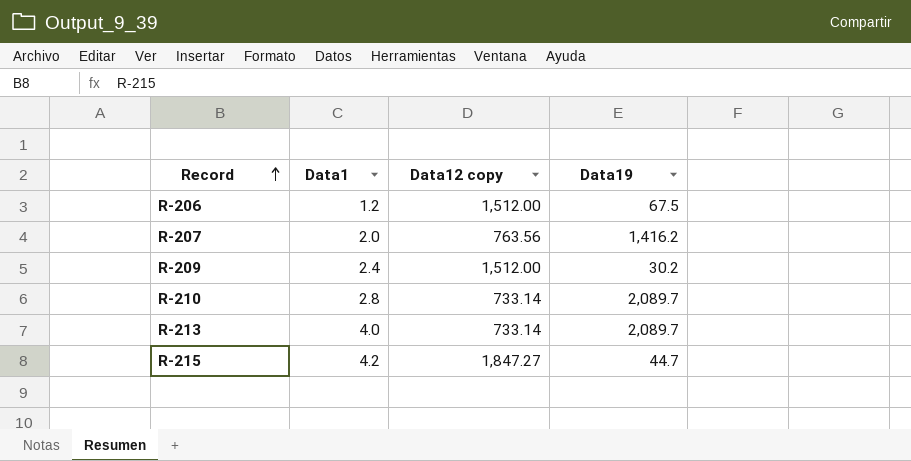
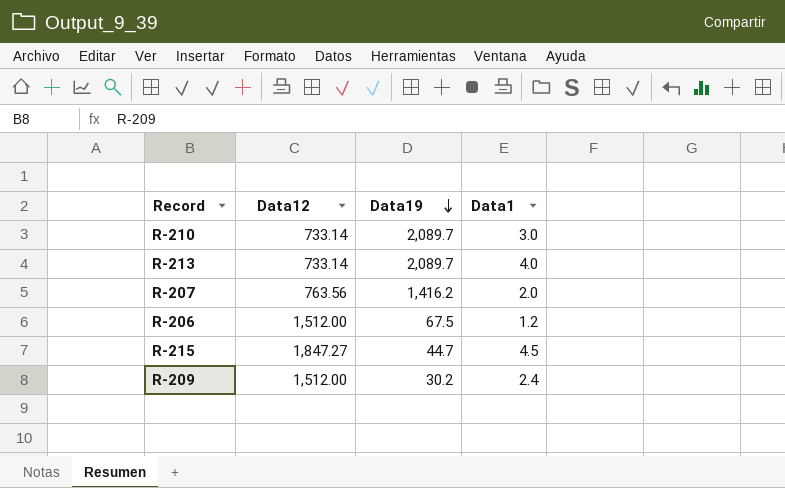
row order: Record ascending -> Data19 descending
column name: Data12 copy -> Data12
column Data1 | position: 2 -> 4
R-210 | Data1: 2.8 -> 3.0
R-215 | Data1: 4.2 -> 4.5

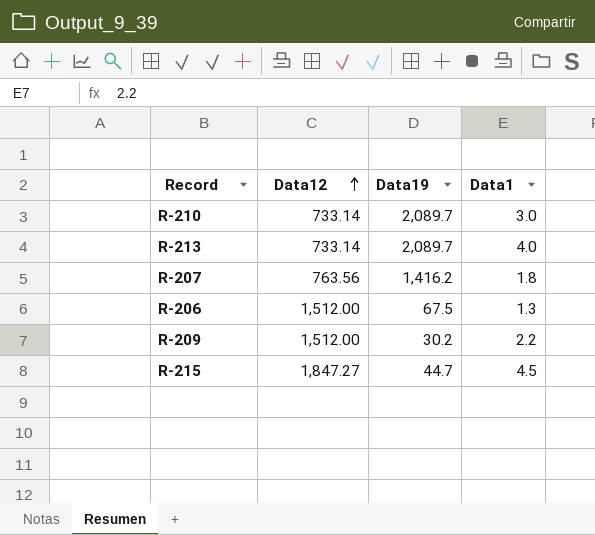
row order: Data19 descending -> Data12 ascending
R-207 | Data1: 2.0 -> 1.8
R-206 | Data1: 1.2 -> 1.3
R-209 | Data1: 2.4 -> 2.2

